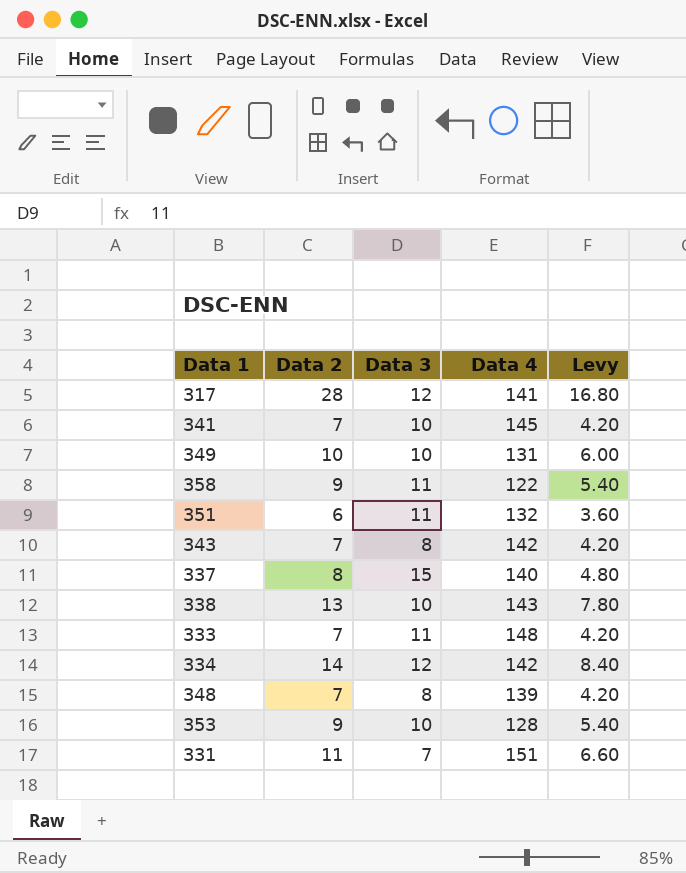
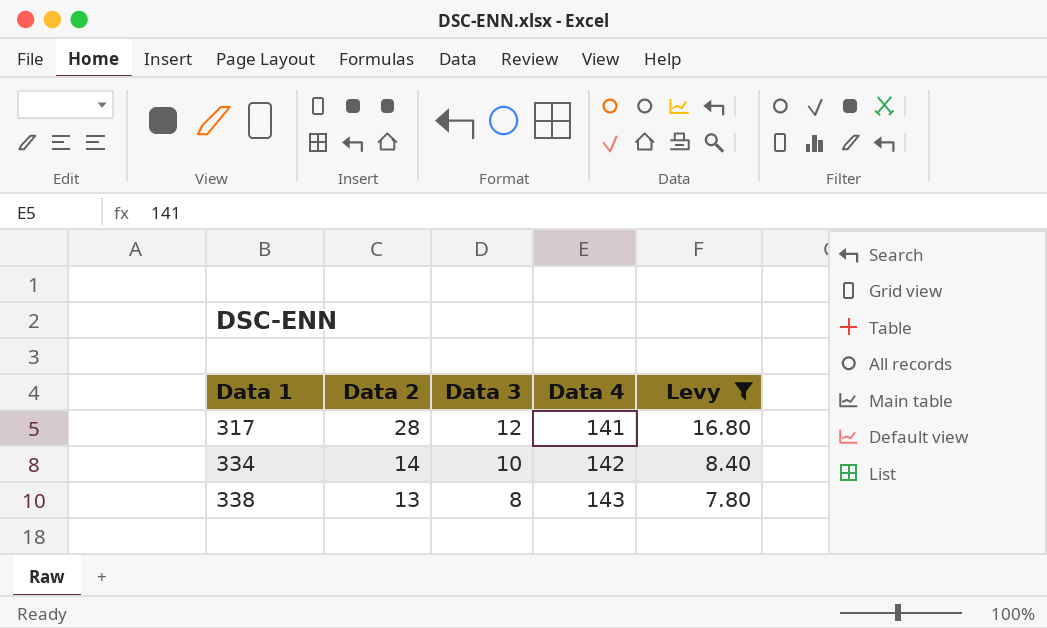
filter: none -> Levy >= 7.80
row order: none -> Data 1 ascending
334 | Data 3: 12 -> 10
338 | Data 3: 10 -> 8

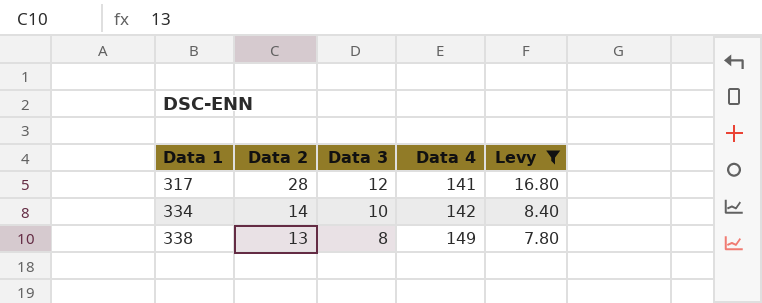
338 | Data 4: 143 -> 149

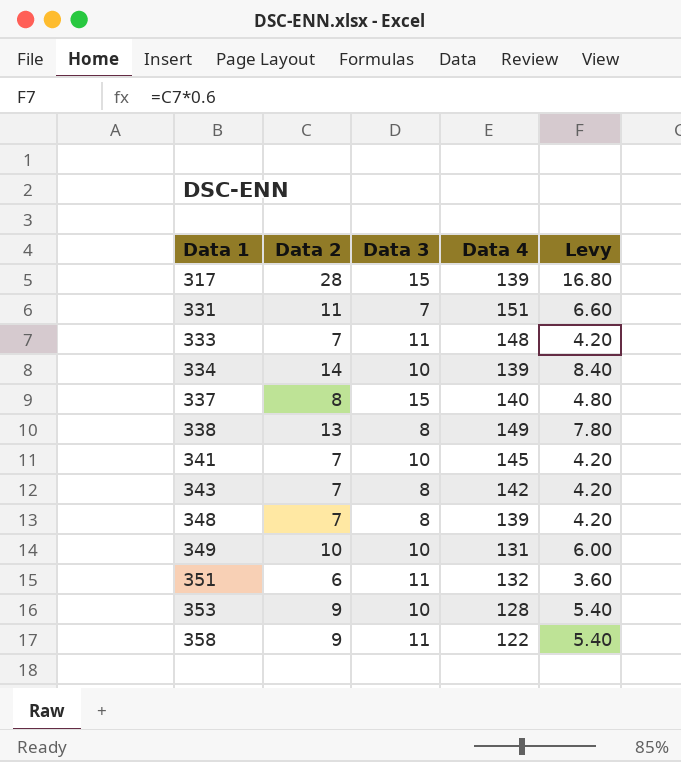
filter: Levy >= 7.80 -> none
317 | Data 3: 12 -> 15
317 | Data 4: 141 -> 139
334 | Data 4: 142 -> 139

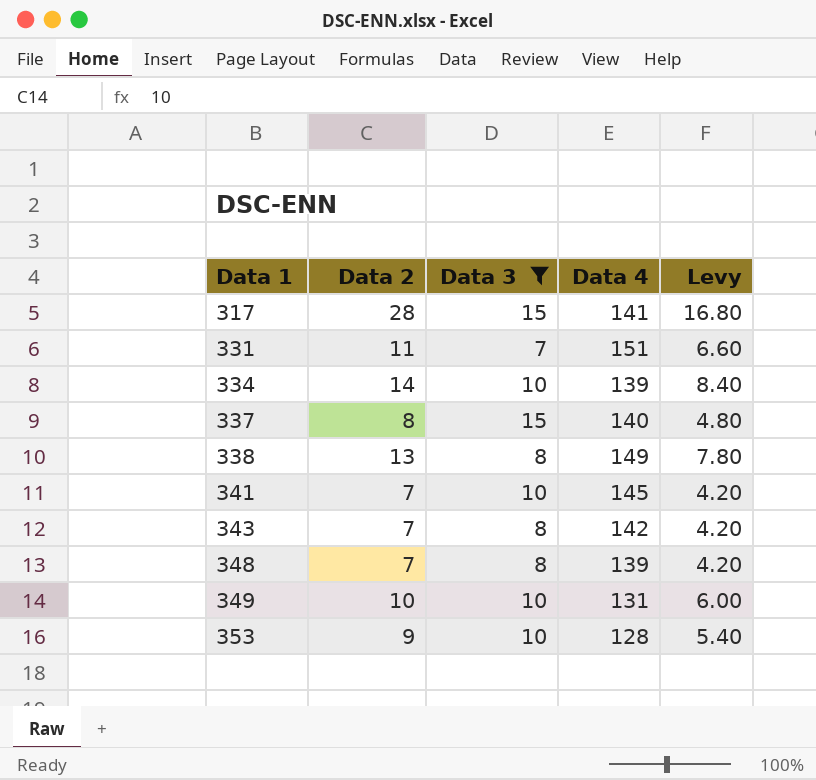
filter: none -> Data 3 != 11
317 | Data 4: 139 -> 141

